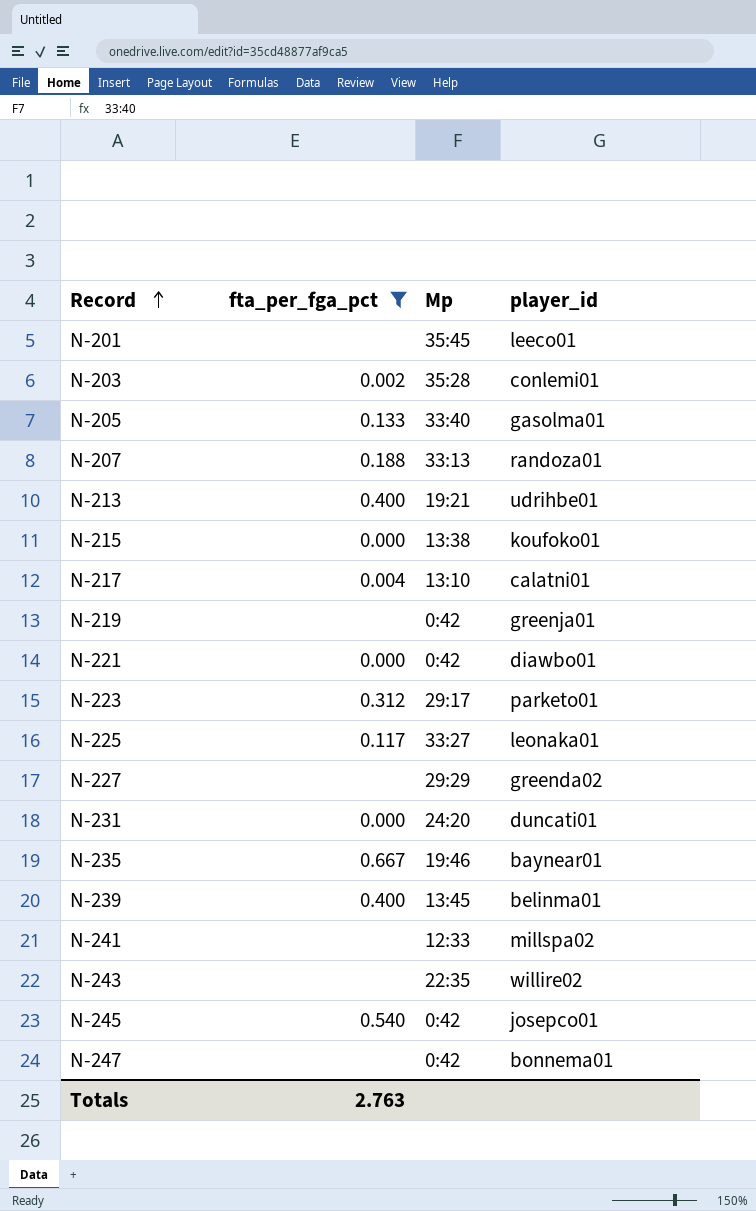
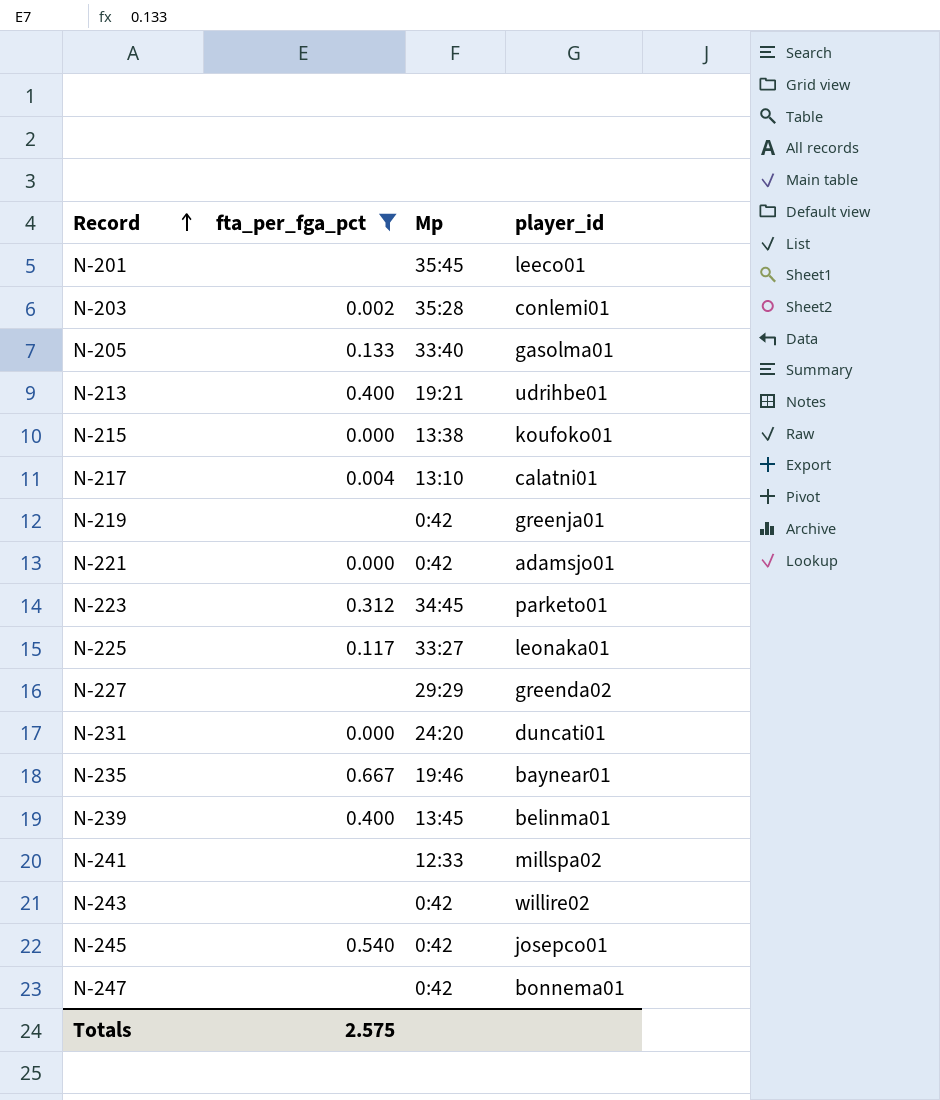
row N-207: 0.188 | 33:13 | randoza01 -> none
N-221 | player_id: diawbo01 -> adamsjo01
N-223 | Mp: 29:17 -> 34:45
N-243 | Mp: 22:35 -> 0:42
Totals | fta_per_fga_pct: 2.763 -> 2.575

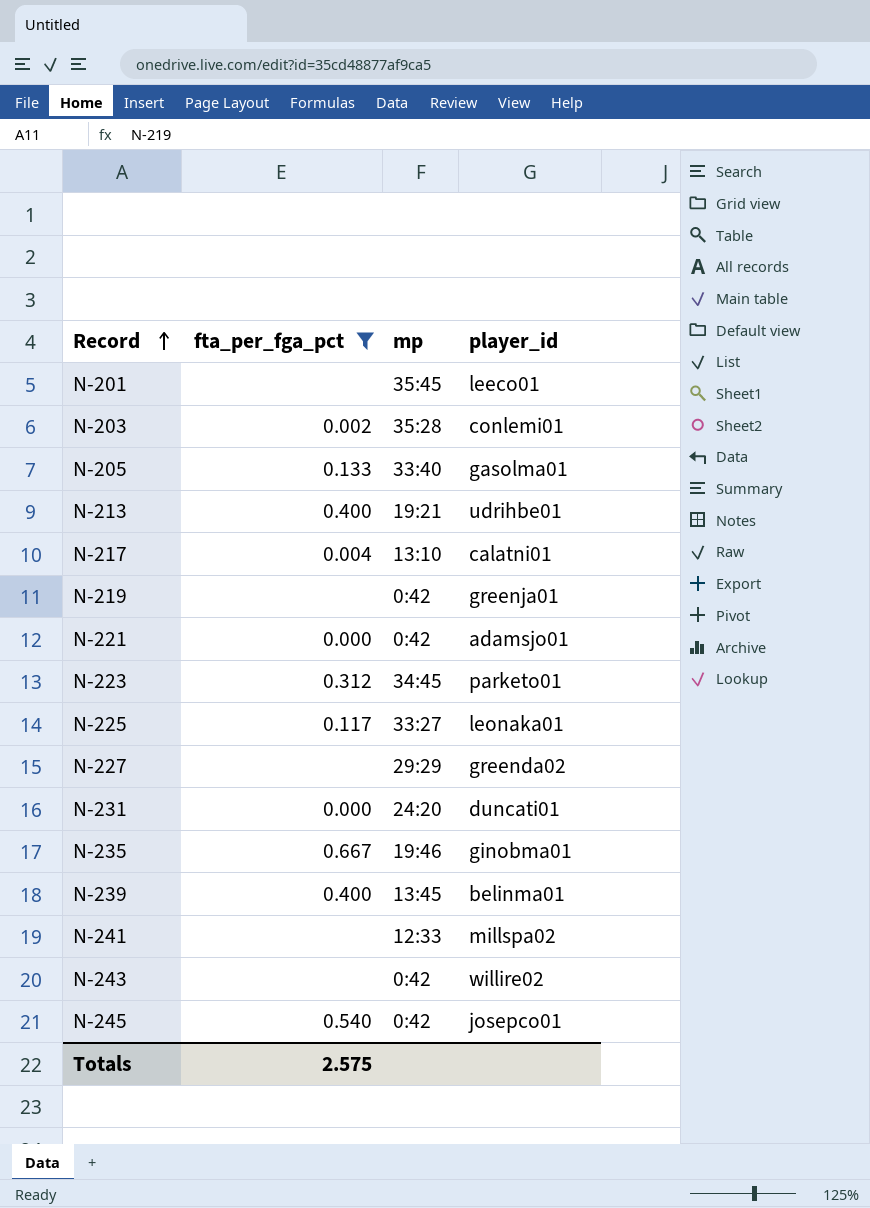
column name: Mp -> mp
row N-215: 0.000 | 13:38 | koufoko01 -> none
row N-247: none | 0:42 | bonnema01 -> none
N-235 | player_id: baynear01 -> ginobma01

